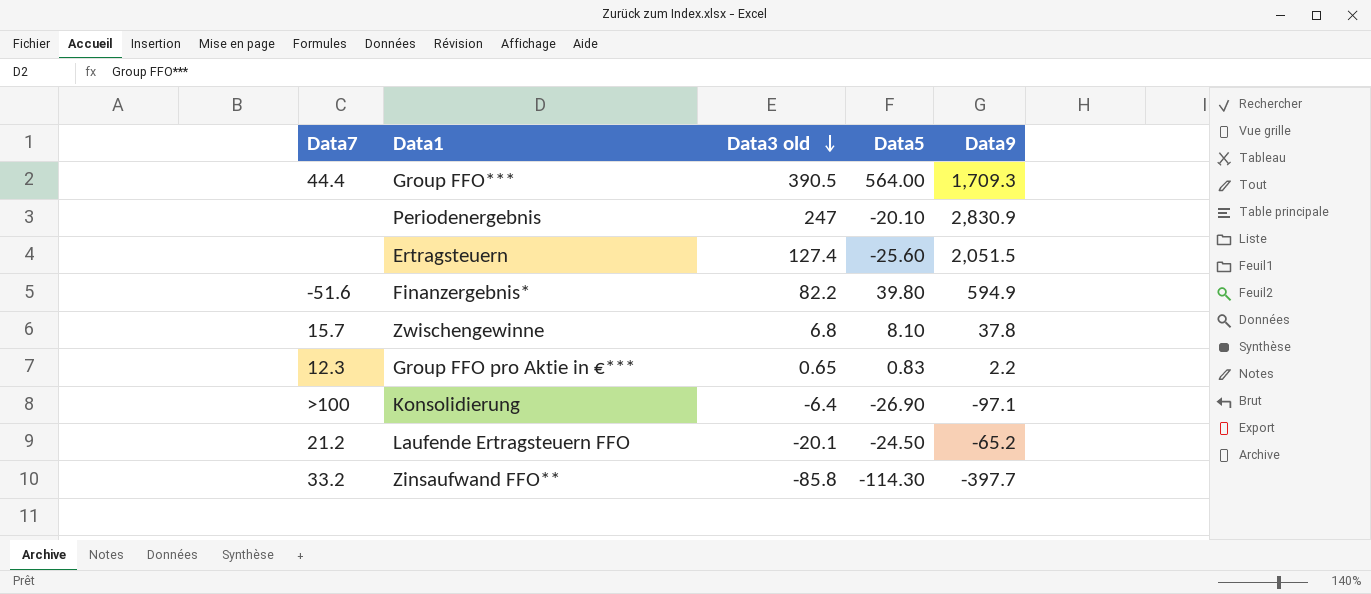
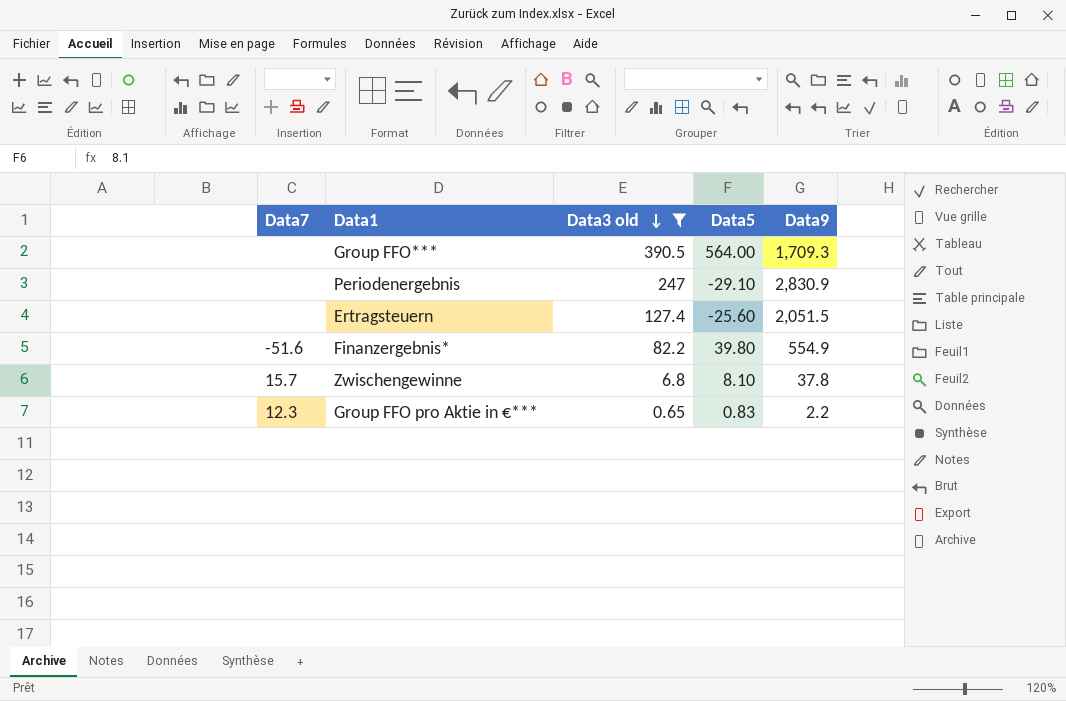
filter: none -> Data3 old >= 0.65
Group FFO*** | Data7: 44.4 -> none
Periodenergebnis | Data5: -20.10 -> -29.10
Finanzergebnis* | Data9: 594.9 -> 554.9

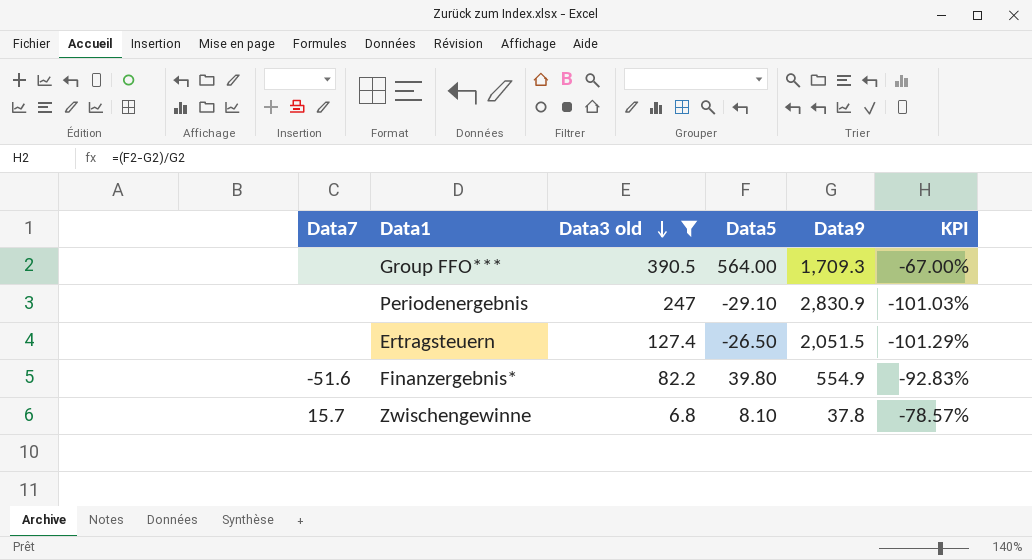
column KPI | formula: none -> ([Data5] - [Data9]) / [Data9]
row Group FFO pro Aktie in €***: 12.3 | 0.65 | 0.83 | 2.2 -> none
Ertragsteuern | Data5: -25.60 -> -26.50

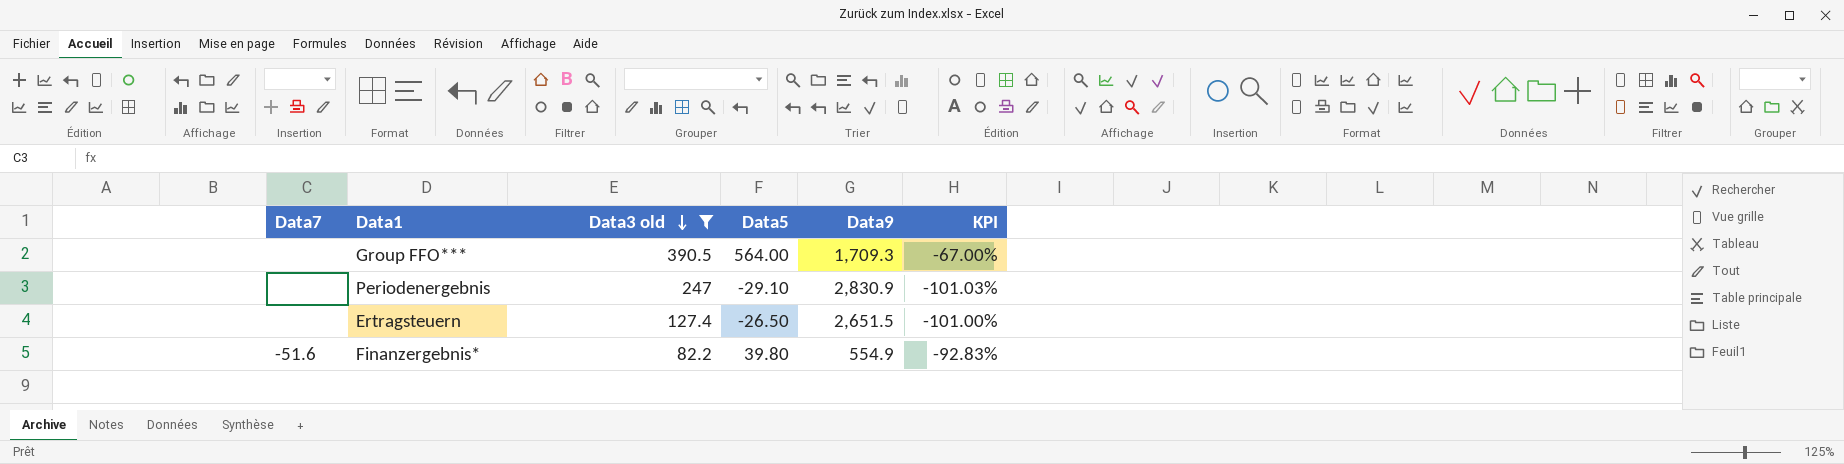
row Zwischengewinne: 15.7 | 6.8 | 8.10 | 37.8 | -78.57% -> none
Ertragsteuern | Data9: 2,051.5 -> 2,651.5
Ertragsteuern | KPI: -101.29% -> -101.00%

